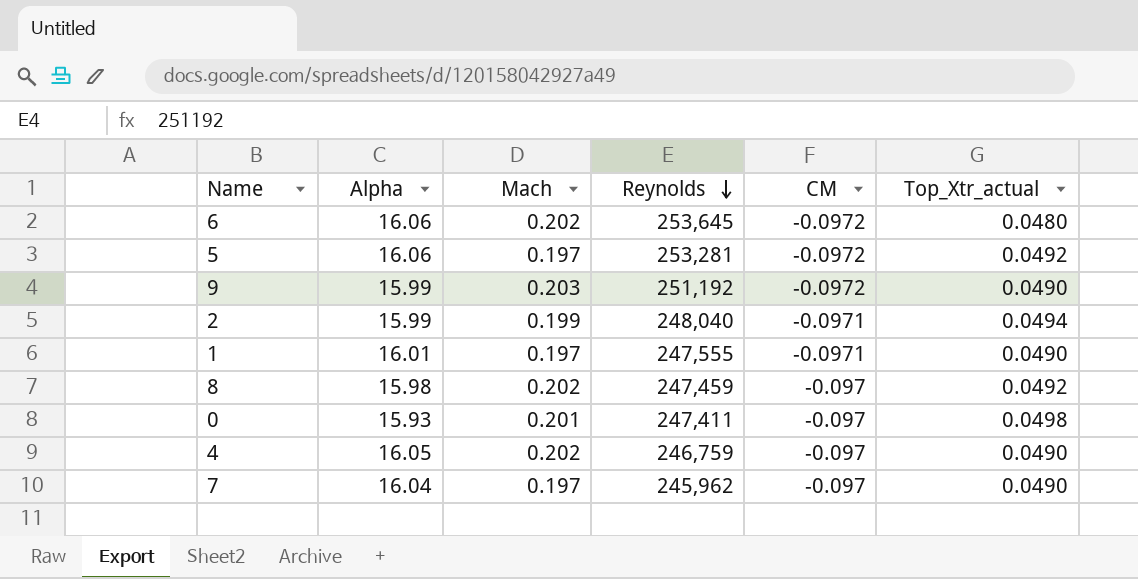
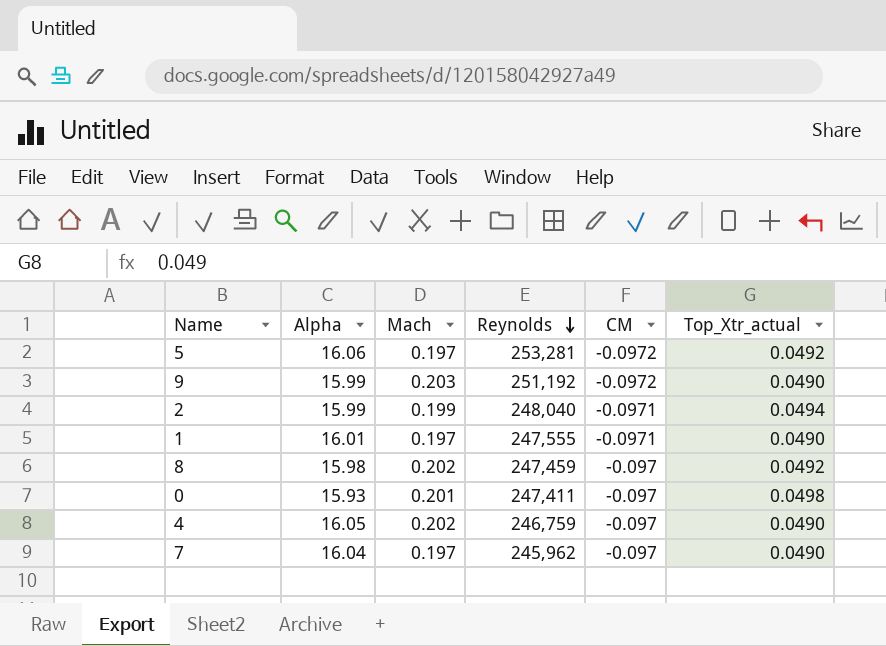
row 6: 16.06 | 0.202 | 253,645 | -0.0972 | 0.0480 -> none

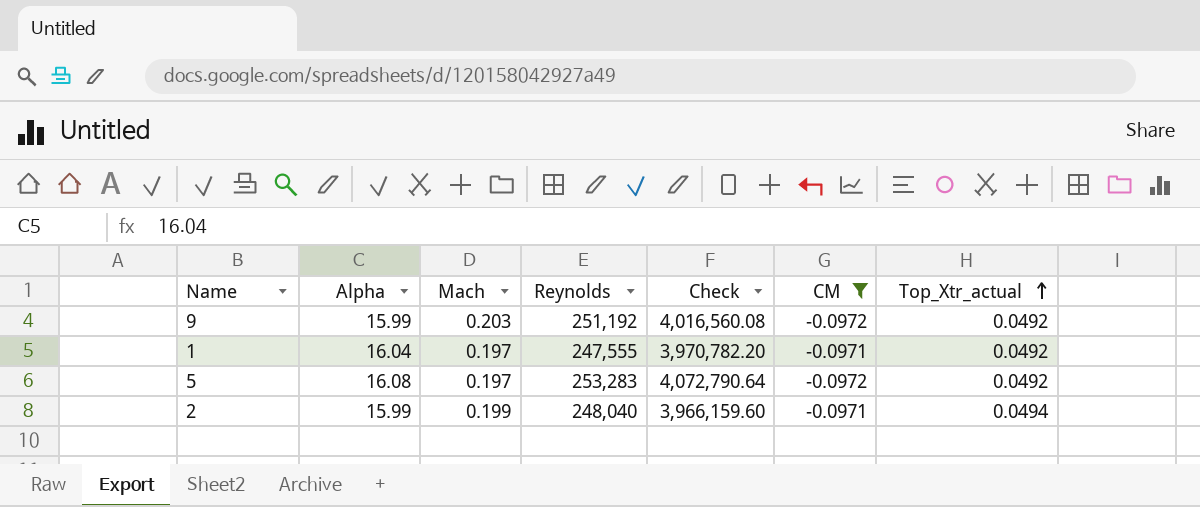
filter: none -> CM != -0.097
row order: Reynolds descending -> Top_Xtr_actual ascending
column Check | formula: none -> [Alpha] * [Reynolds]
9 | Top_Xtr_actual: 0.0490 -> 0.0492
1 | Alpha: 16.01 -> 16.04
1 | Top_Xtr_actual: 0.0490 -> 0.0492
5 | Alpha: 16.06 -> 16.08
5 | Reynolds: 253,281 -> 253,283

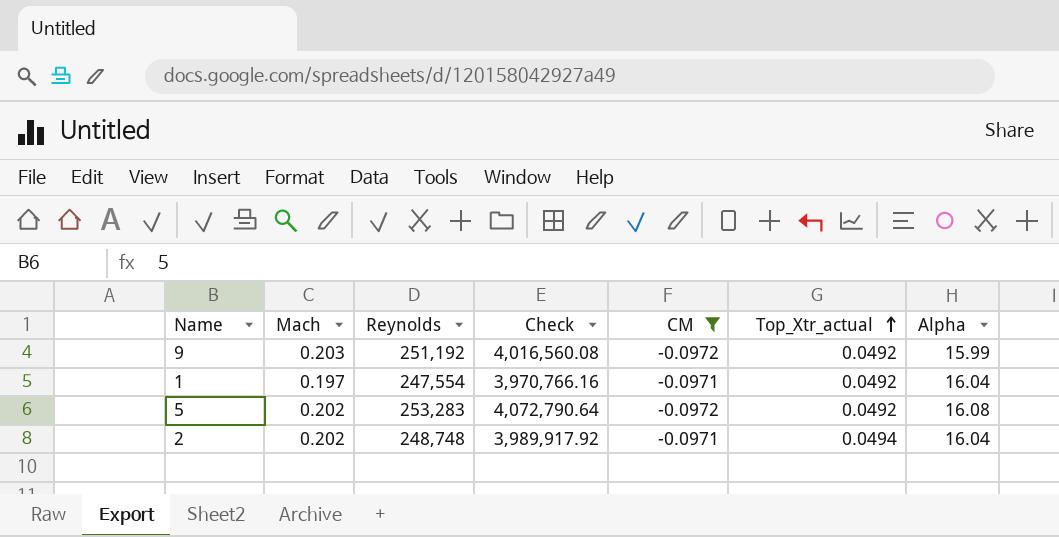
column Alpha | position: 2 -> 7
1 | Reynolds: 247,555 -> 247,554
1 | Check: 3,970,782.20 -> 3,970,766.16
5 | Mach: 0.197 -> 0.202
2 | Mach: 0.199 -> 0.202
2 | Reynolds: 248,040 -> 248,748
2 | Check: 3,966,159.60 -> 3,989,917.92
2 | Alpha: 15.99 -> 16.04

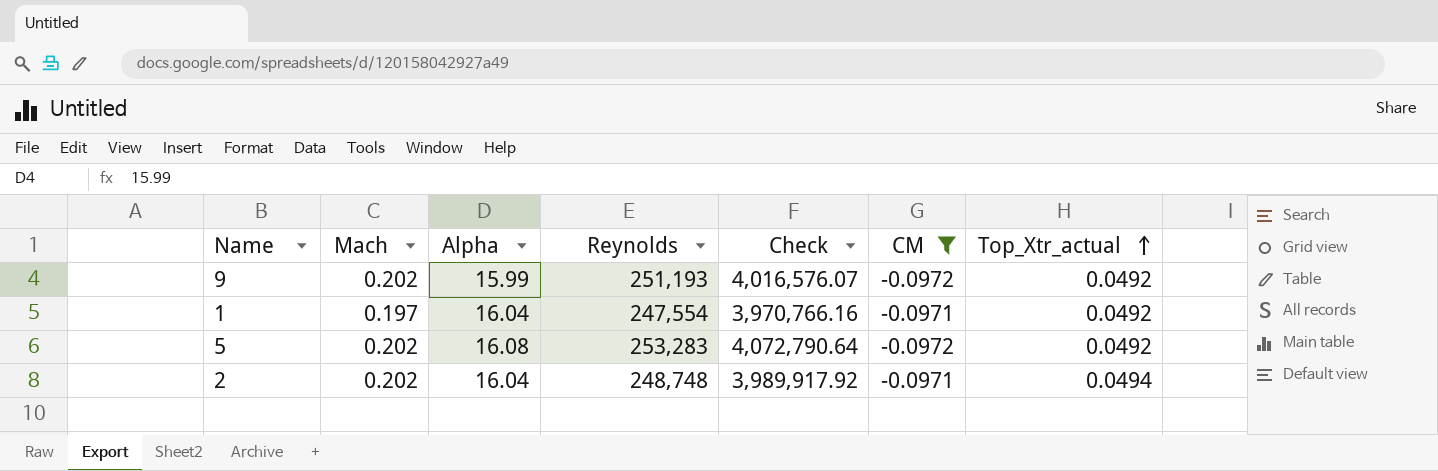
column Alpha | position: 7 -> 3
9 | Mach: 0.203 -> 0.202
9 | Reynolds: 251,192 -> 251,193
9 | Check: 4,016,560.08 -> 4,016,576.07

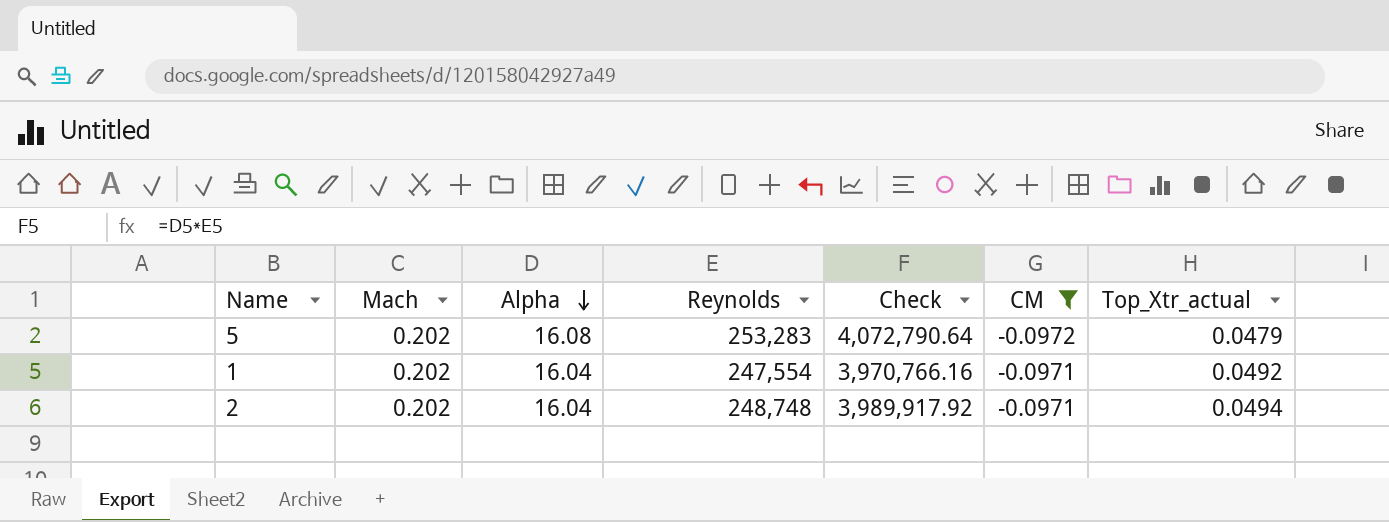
row order: Top_Xtr_actual ascending -> Alpha descending
row 9: 0.202 | 15.99 | 251,193 | 4,016,576.07 | -0.0972 | 0.0492 -> none
5 | Top_Xtr_actual: 0.0492 -> 0.0479
1 | Mach: 0.197 -> 0.202

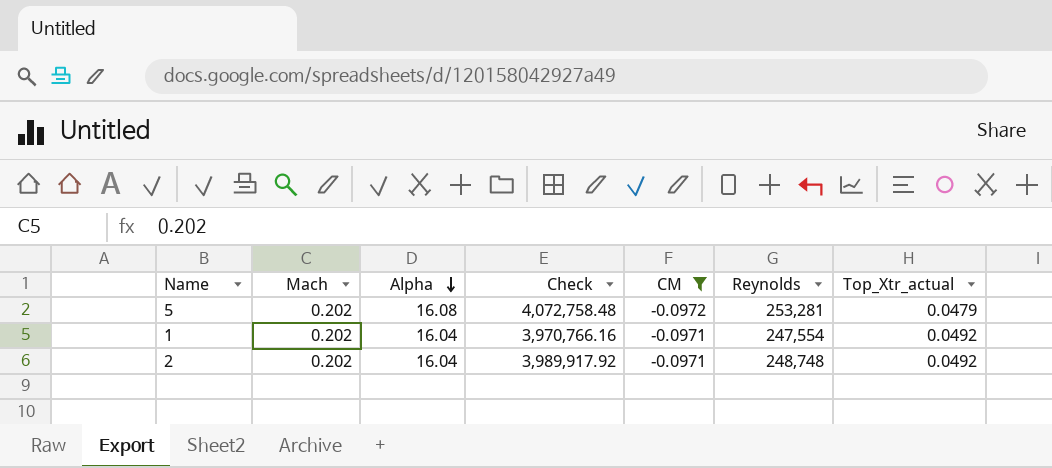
column Reynolds | position: 4 -> 6
5 | Check: 4,072,790.64 -> 4,072,758.48
5 | Reynolds: 253,283 -> 253,281
2 | Top_Xtr_actual: 0.0494 -> 0.0492

